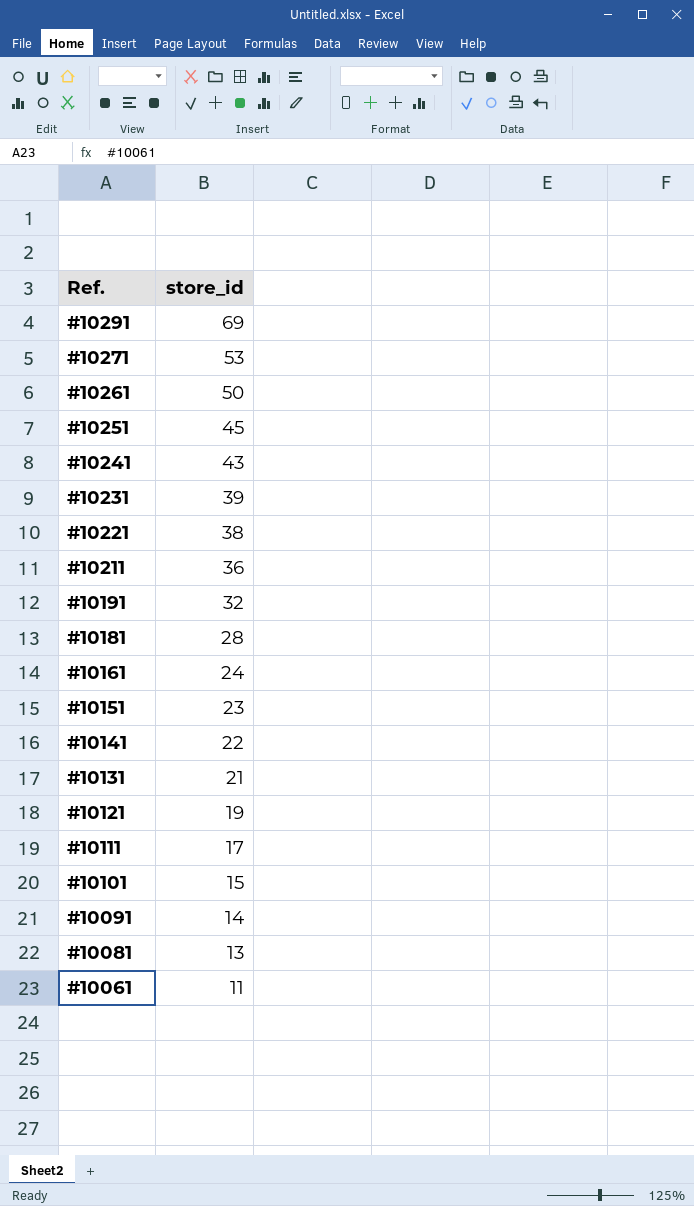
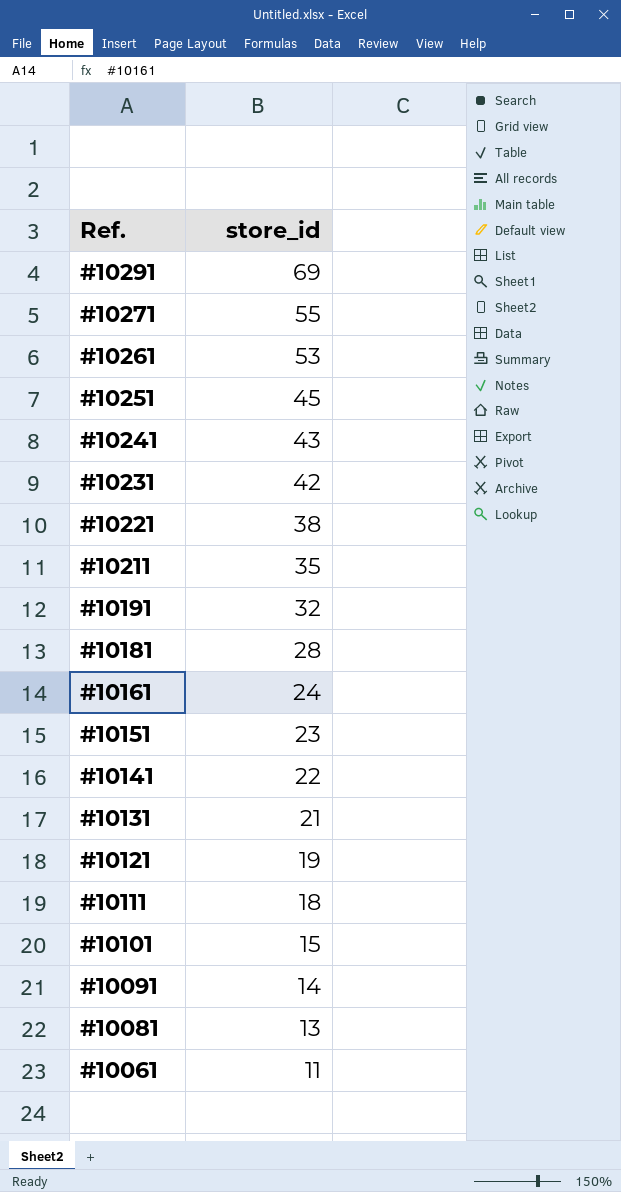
#10271 | store_id: 53 -> 55
#10261 | store_id: 50 -> 53
#10231 | store_id: 39 -> 42
#10211 | store_id: 36 -> 35
#10111 | store_id: 17 -> 18

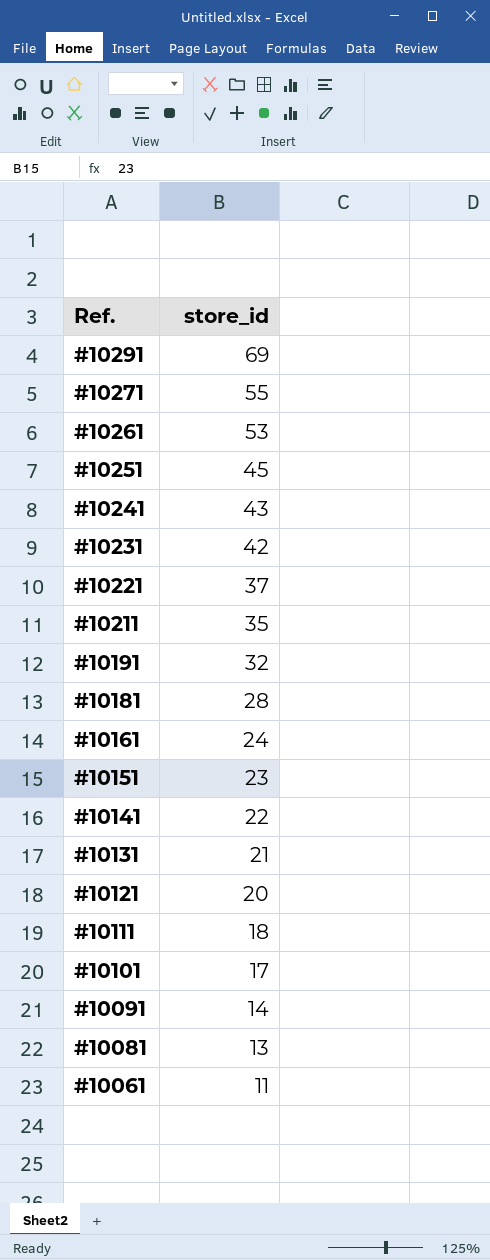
#10221 | store_id: 38 -> 37
#10121 | store_id: 19 -> 20
#10101 | store_id: 15 -> 17

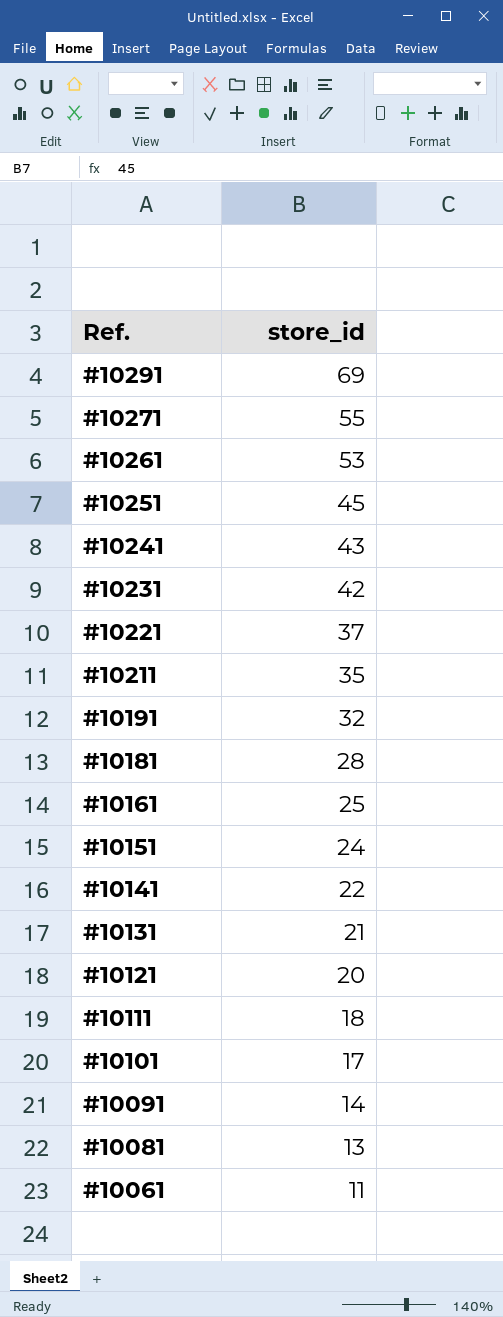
#10161 | store_id: 24 -> 25
#10151 | store_id: 23 -> 24

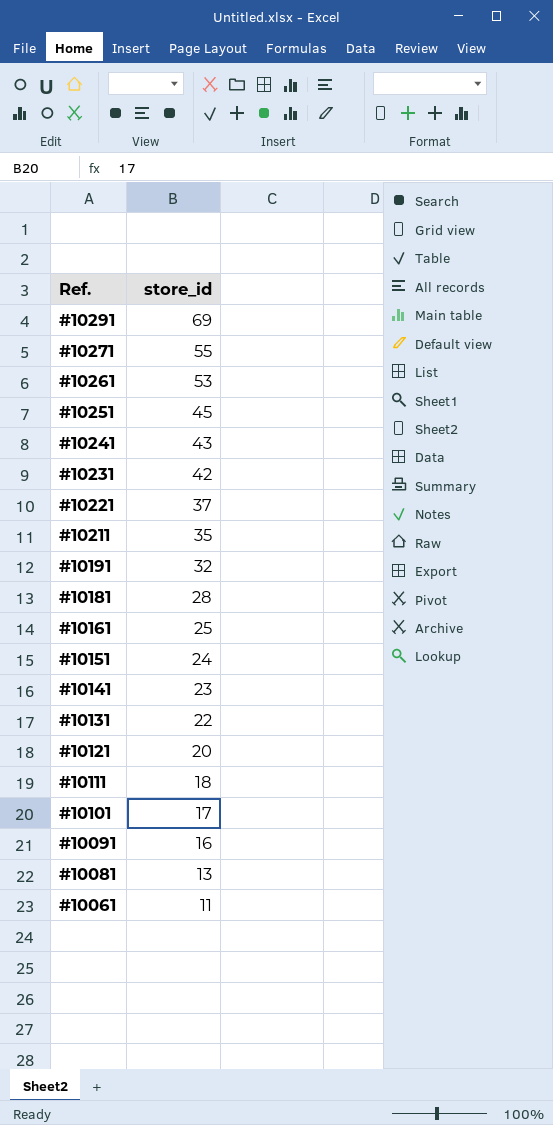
#10141 | store_id: 22 -> 23
#10131 | store_id: 21 -> 22
#10091 | store_id: 14 -> 16

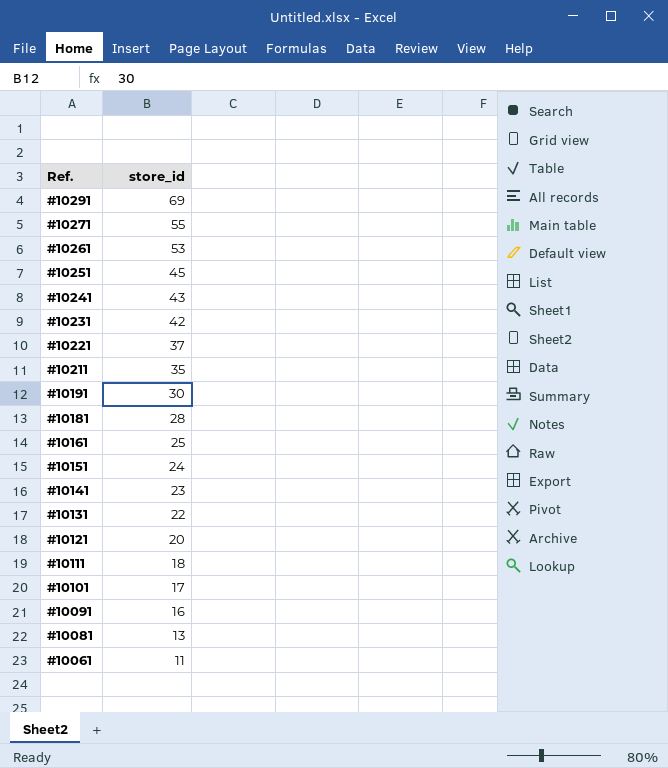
#10191 | store_id: 32 -> 30

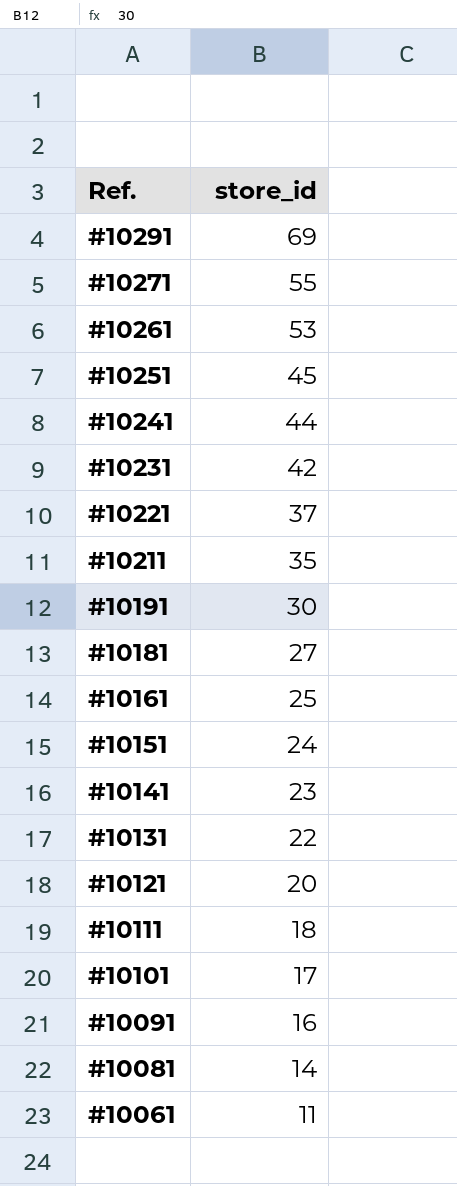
#10241 | store_id: 43 -> 44
#10181 | store_id: 28 -> 27
#10081 | store_id: 13 -> 14

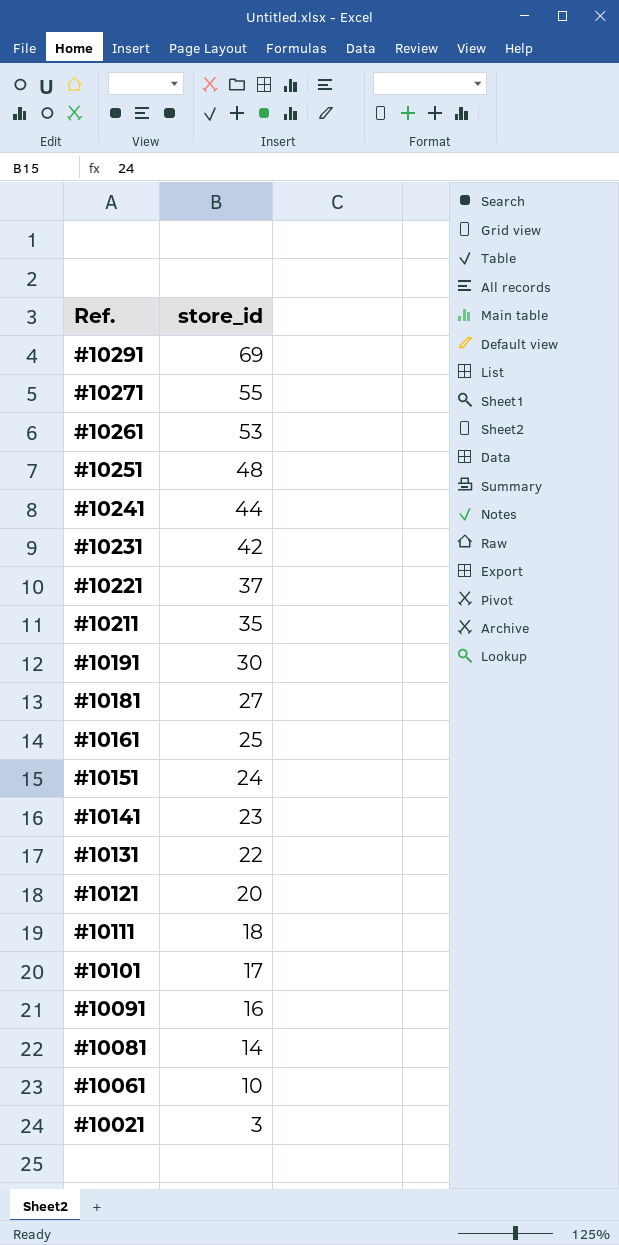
#10251 | store_id: 45 -> 48
#10061 | store_id: 11 -> 10
row #10021: none -> 3

